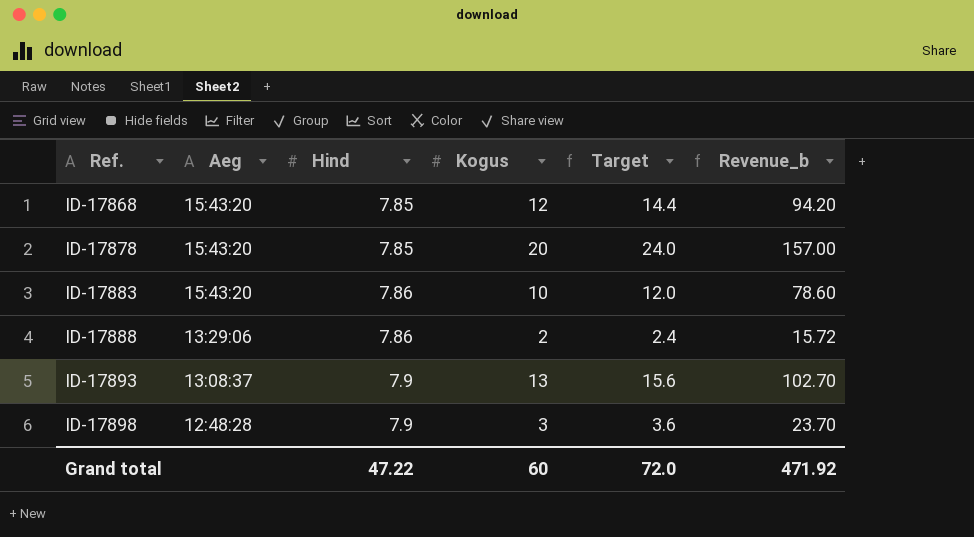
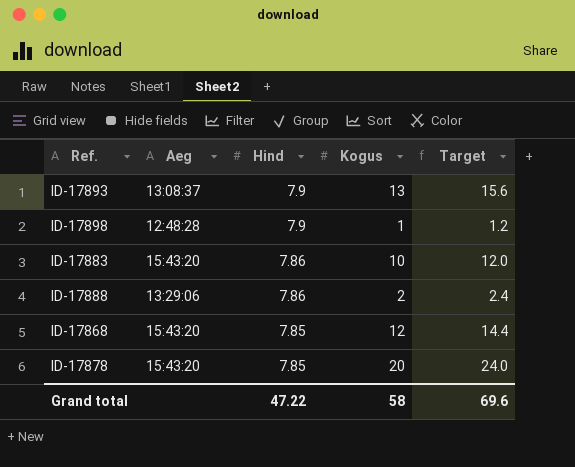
row order: Ref. ascending -> Hind descending
column Revenue_b | formula: [Hind] * [Kogus] -> none
ID-17898 | Kogus: 3 -> 1
ID-17898 | Target: 3.6 -> 1.2
Grand total | Kogus: 60 -> 58
Grand total | Target: 72.0 -> 69.6

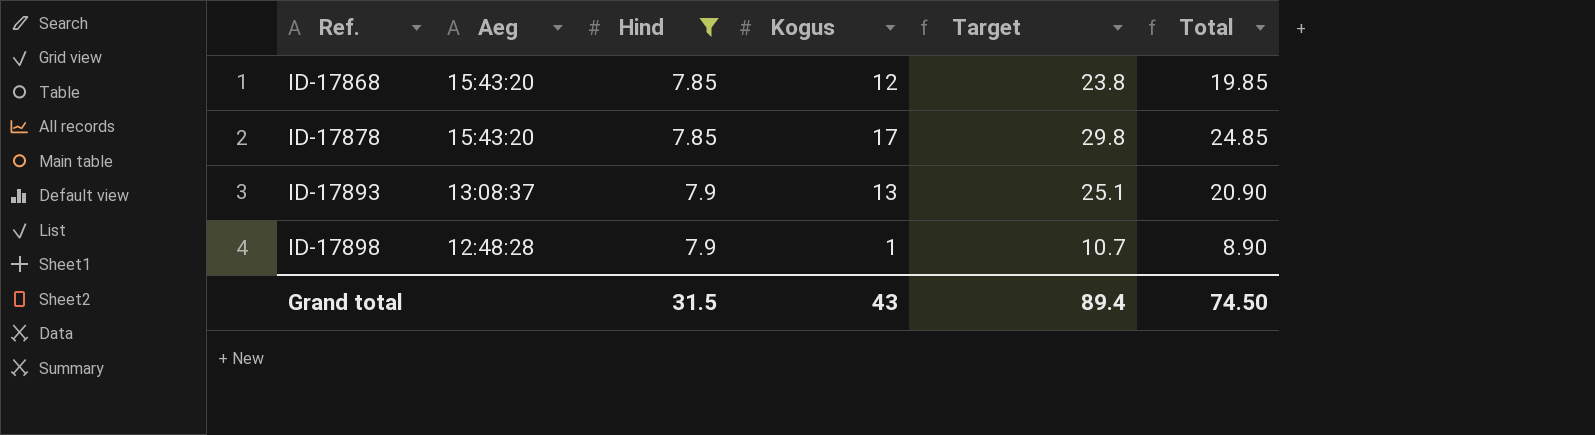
filter: none -> Hind != 7.86
row order: Hind descending -> Ref. ascending
column Target | formula: [Kogus] * 1.2 -> [Total] * 1.2
column Total | formula: none -> [Hind] + [Kogus]
ID-17878 | Kogus: 20 -> 17
Grand total | Hind: 47.22 -> 31.5
Grand total | Kogus: 58 -> 43
Grand total | Target: 69.6 -> 89.4

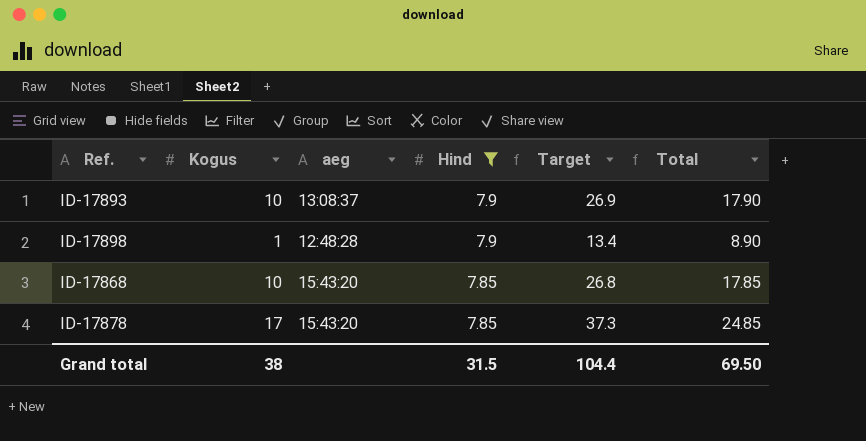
row order: Ref. ascending -> Hind descending
column Kogus | position: 4 -> 2
column name: Aeg -> aeg
column Target | formula: [Total] * 1.2 -> [Total] * 1.5
ID-17893 | Kogus: 13 -> 10
ID-17893 | Total: 20.90 -> 17.90
ID-17868 | Kogus: 12 -> 10
ID-17868 | Total: 19.85 -> 17.85
Grand total | Kogus: 43 -> 38
Grand total | Target: 89.4 -> 104.4
Grand total | Total: 74.50 -> 69.50

